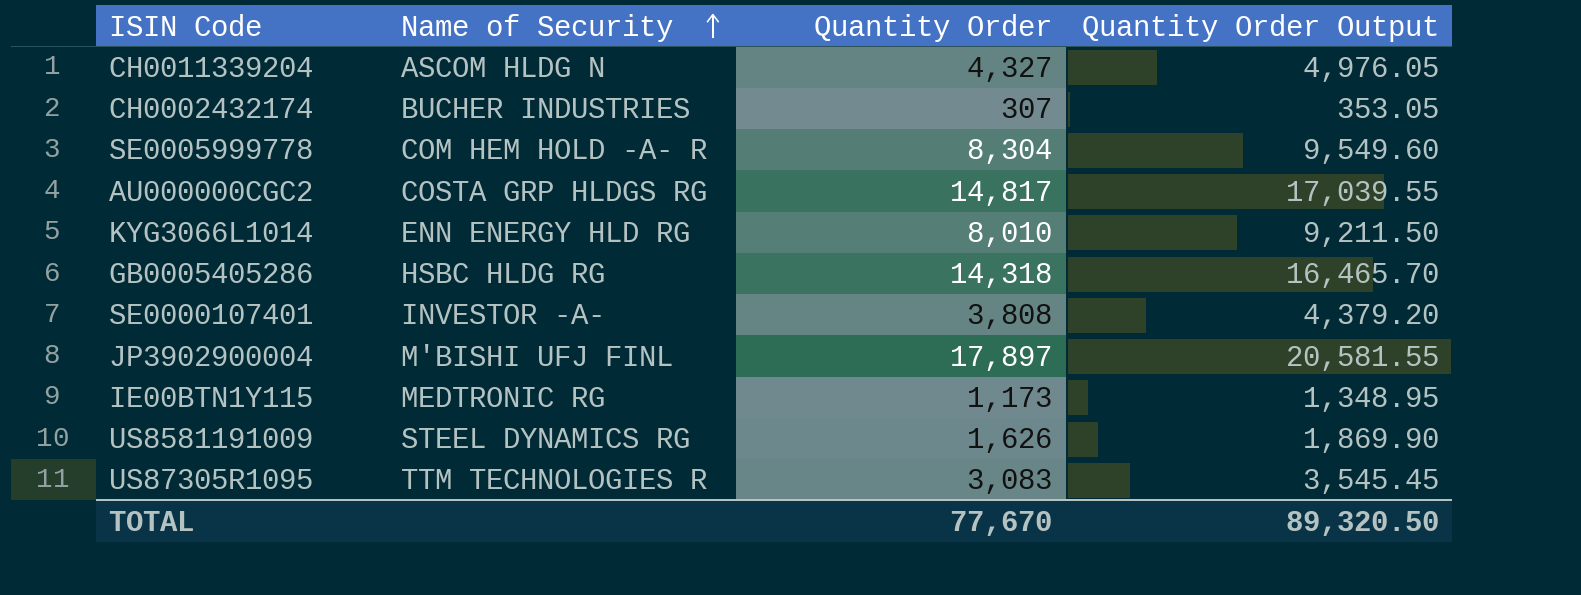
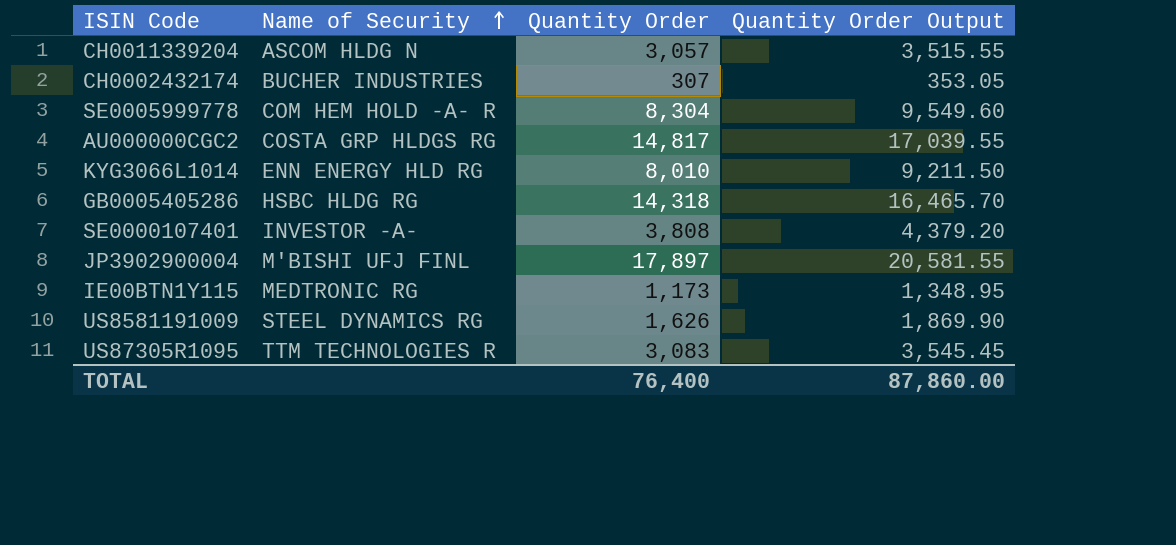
CH0011339204 | Quantity Order: 4,327 -> 3,057
CH0011339204 | Quantity Order Output: 4,976.05 -> 3,515.55
TOTAL | Quantity Order: 77,670 -> 76,400
TOTAL | Quantity Order Output: 89,320.50 -> 87,860.00

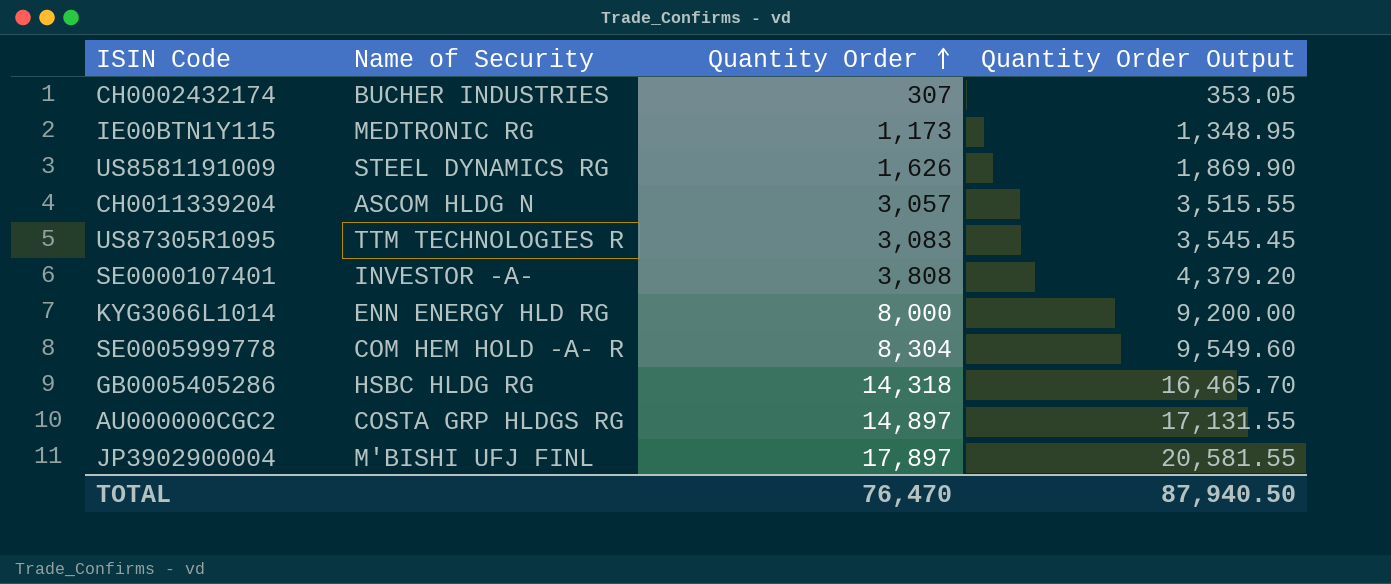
row order: Name of Security ascending -> Quantity Order ascending
KYG3066L1014 | Quantity Order: 8,010 -> 8,000
KYG3066L1014 | Quantity Order Output: 9,211.50 -> 9,200.00
AU000000CGC2 | Quantity Order: 14,817 -> 14,897
AU000000CGC2 | Quantity Order Output: 17,039.55 -> 17,131.55
TOTAL | Quantity Order: 76,400 -> 76,470
TOTAL | Quantity Order Output: 87,860.00 -> 87,940.50

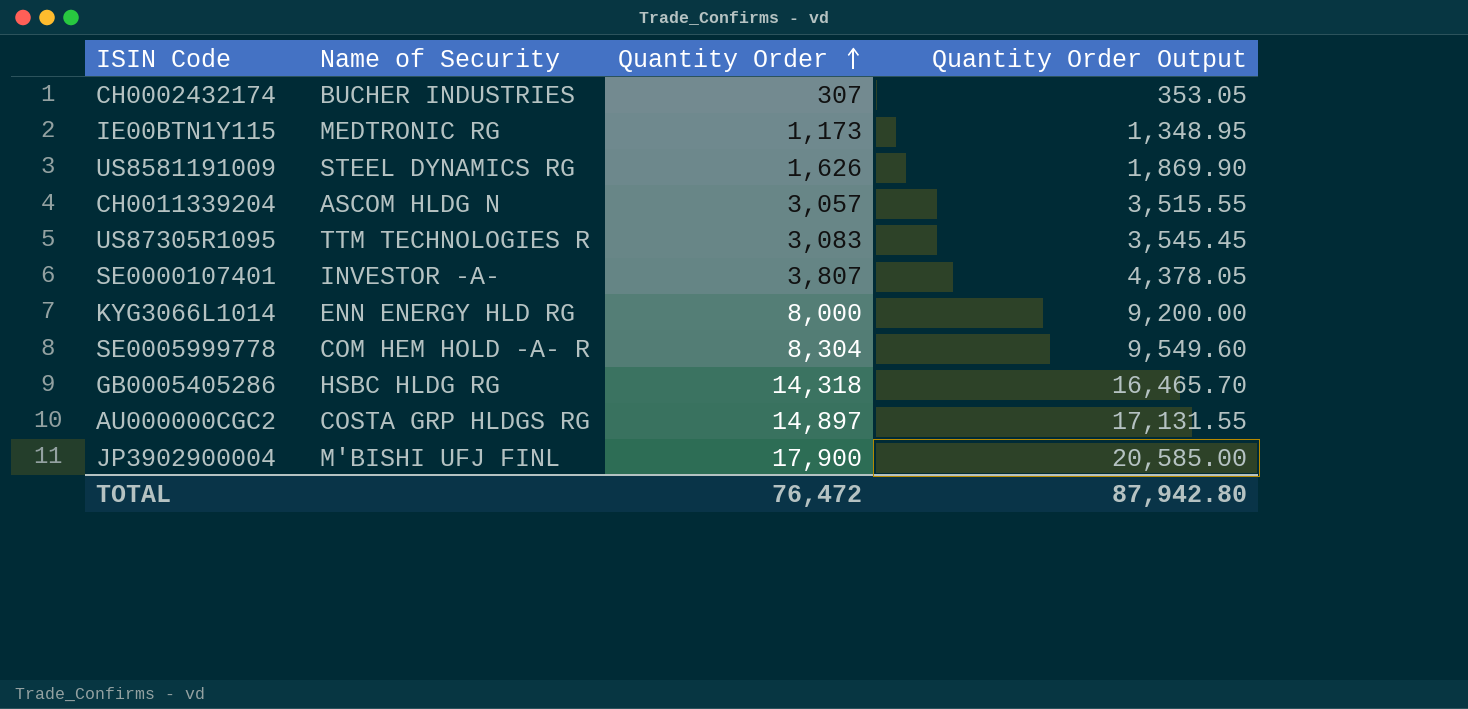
SE0000107401 | Quantity Order: 3,808 -> 3,807
SE0000107401 | Quantity Order Output: 4,379.20 -> 4,378.05
JP3902900004 | Quantity Order: 17,897 -> 17,900
JP3902900004 | Quantity Order Output: 20,581.55 -> 20,585.00
TOTAL | Quantity Order: 76,470 -> 76,472
TOTAL | Quantity Order Output: 87,940.50 -> 87,942.80

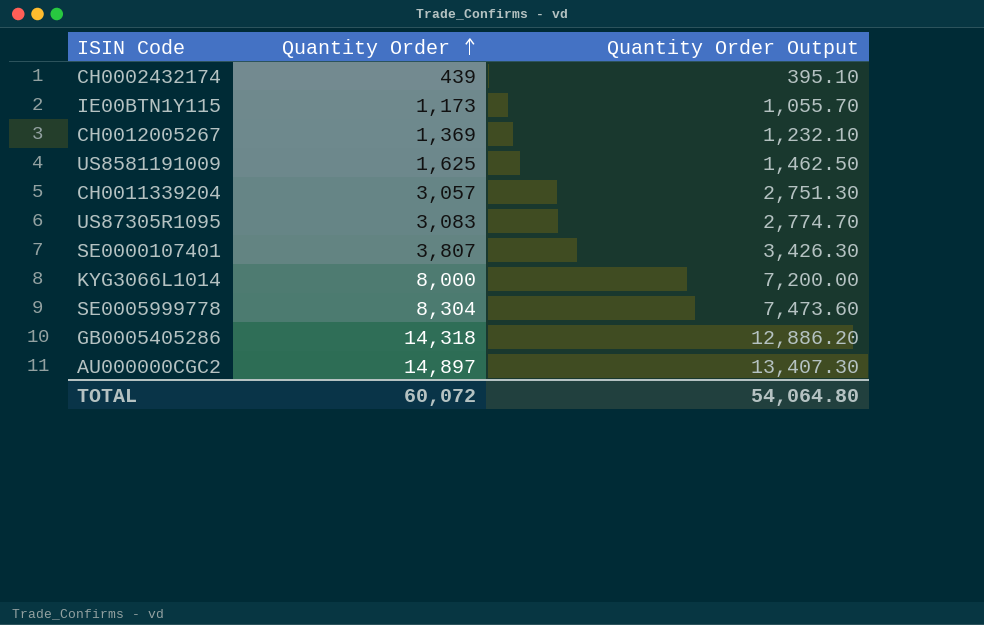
column Name of Security | position: 2 -> none
column Quantity Order Output | formula: [Quantity Order] * 1.15 -> [Quantity Order] * 0.9
row JP3902900004: M'BISHI UFJ FINL | 17,900 | 20,585.00 -> none
CH0002432174 | Quantity Order: 307 -> 439
row CH0012005267: none -> 1,369 | 1,232.10
US8581191009 | Quantity Order: 1,626 -> 1,625
TOTAL | Quantity Order: 76,472 -> 60,072
TOTAL | Quantity Order Output: 87,942.80 -> 54,064.80

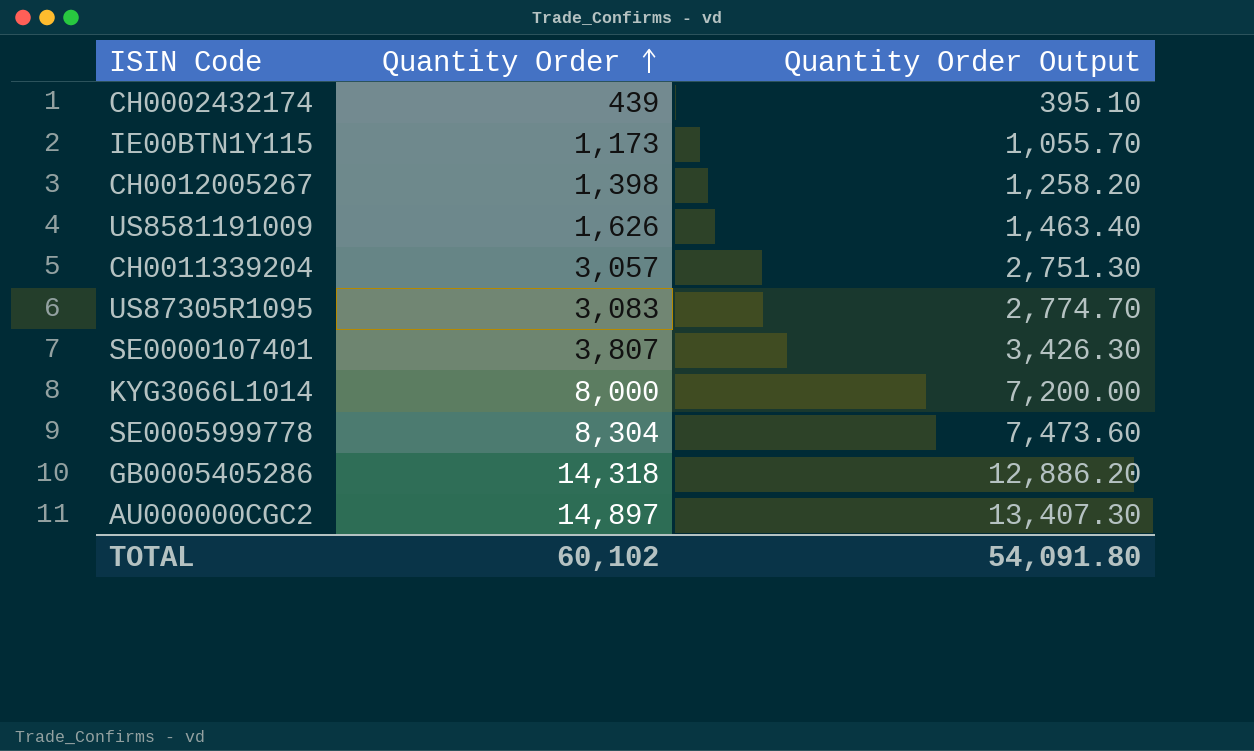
CH0012005267 | Quantity Order: 1,369 -> 1,398
CH0012005267 | Quantity Order Output: 1,232.10 -> 1,258.20
US8581191009 | Quantity Order: 1,625 -> 1,626
US8581191009 | Quantity Order Output: 1,462.50 -> 1,463.40
TOTAL | Quantity Order: 60,072 -> 60,102
TOTAL | Quantity Order Output: 54,064.80 -> 54,091.80

